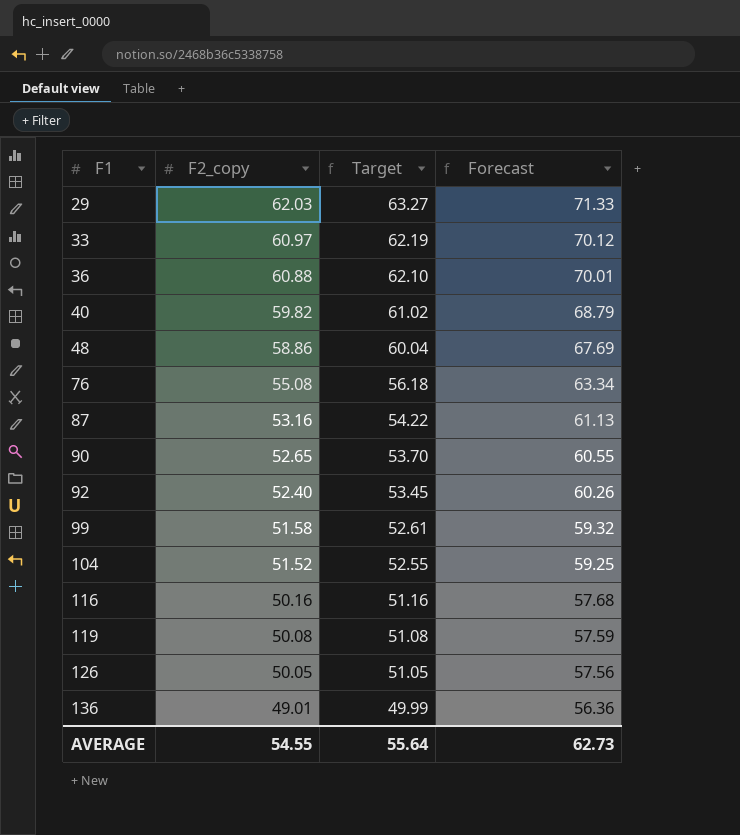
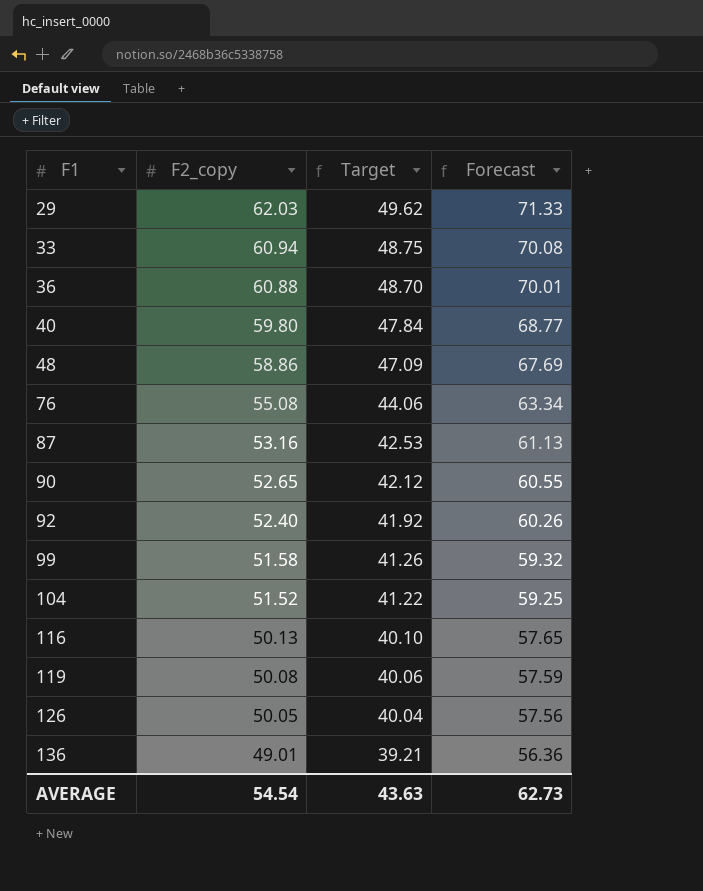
column Target | formula: [F2_copy] * 1.02 -> [F2_copy] * 0.8
33 | F2_copy: 60.97 -> 60.94
33 | Forecast: 70.12 -> 70.08
40 | F2_copy: 59.82 -> 59.80
40 | Forecast: 68.79 -> 68.77
116 | F2_copy: 50.16 -> 50.13
116 | Forecast: 57.68 -> 57.65
AVERAGE | F2_copy: 54.55 -> 54.54
AVERAGE | Target: 55.64 -> 43.63

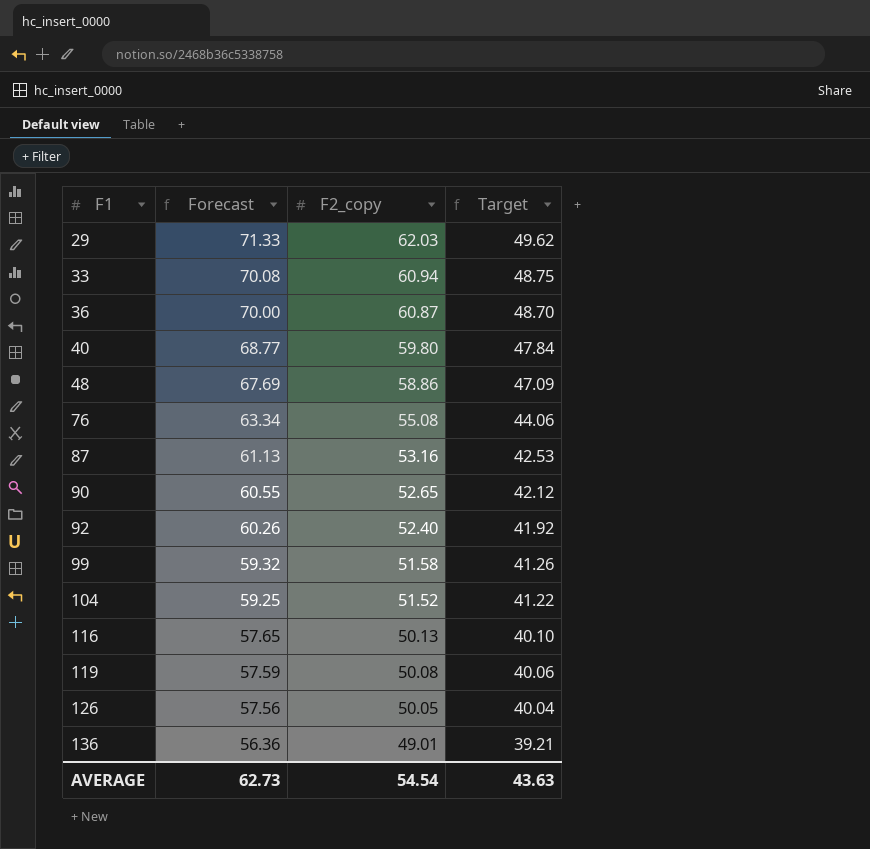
column Forecast | position: 4 -> 2
36 | Forecast: 70.01 -> 70.00
36 | F2_copy: 60.88 -> 60.87

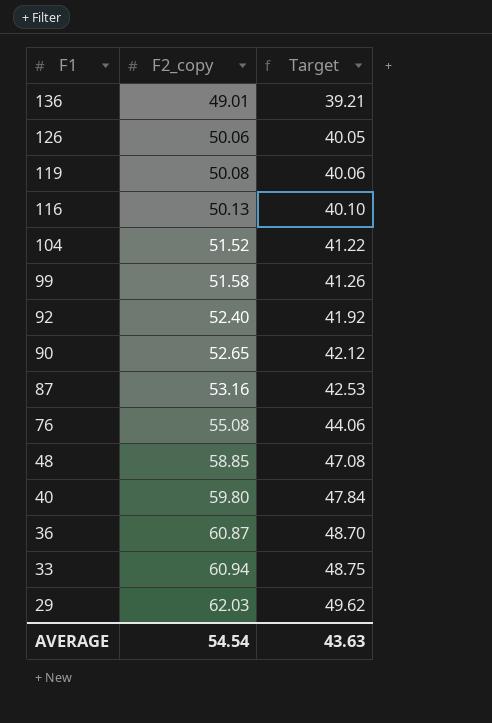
row order: F1 ascending -> F1 descending
column Forecast | formula: [F2_copy] * 1.15 -> none
126 | F2_copy: 50.05 -> 50.06
126 | Target: 40.04 -> 40.05
48 | F2_copy: 58.86 -> 58.85
48 | Target: 47.09 -> 47.08

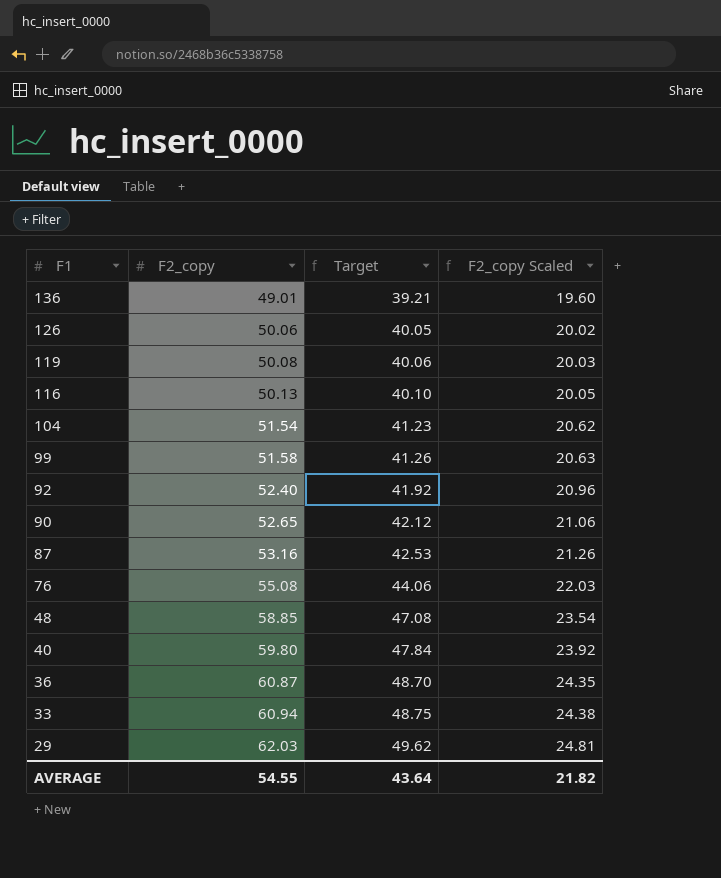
column F2_copy Scaled | formula: none -> [F2_copy] * 0.4
104 | F2_copy: 51.52 -> 51.54
104 | Target: 41.22 -> 41.23
AVERAGE | F2_copy: 54.54 -> 54.55
AVERAGE | Target: 43.63 -> 43.64

